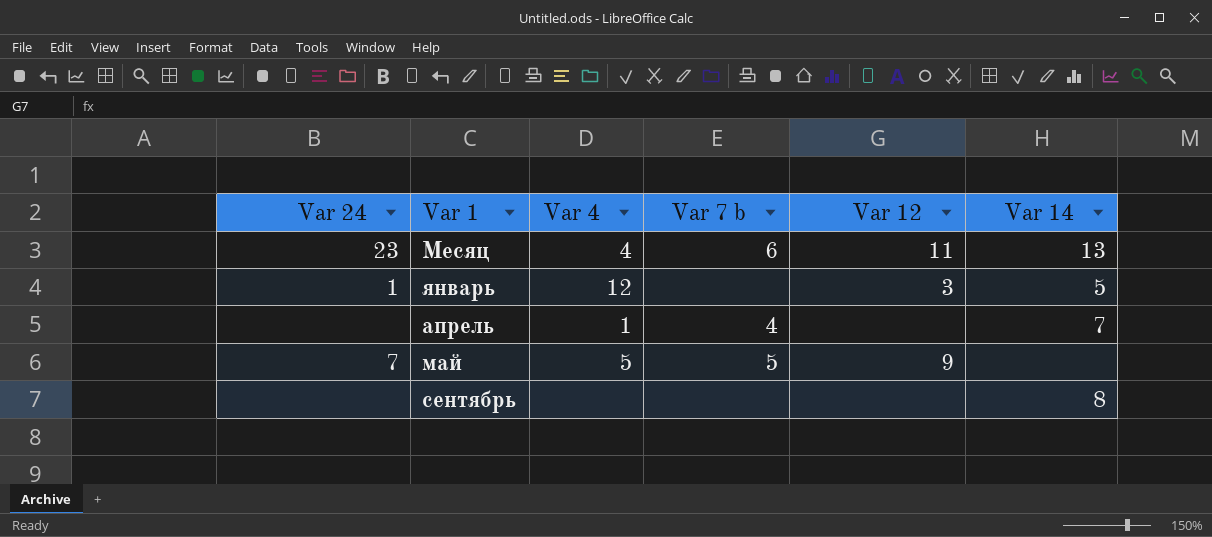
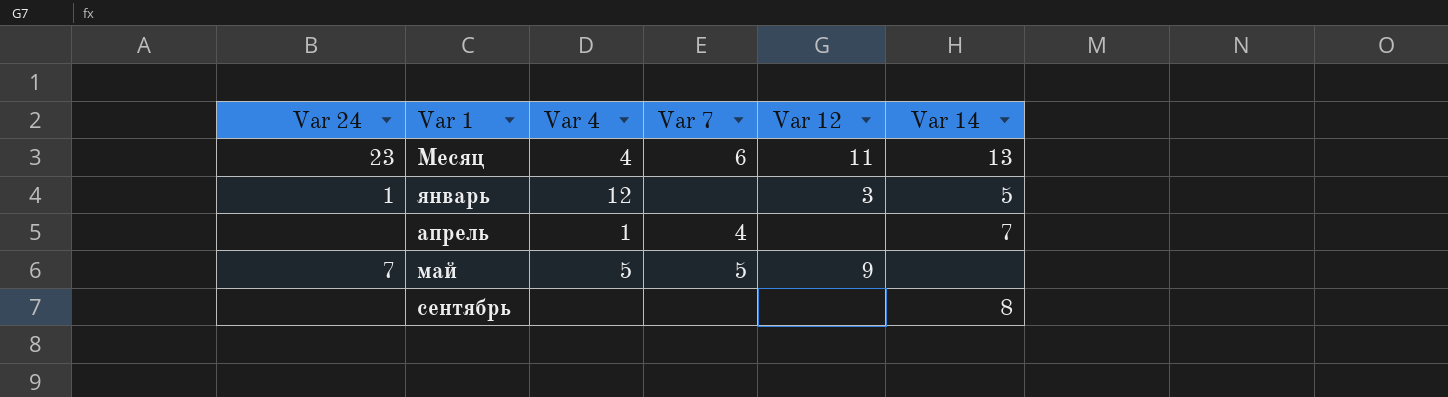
column name: Var 7 b -> Var 7

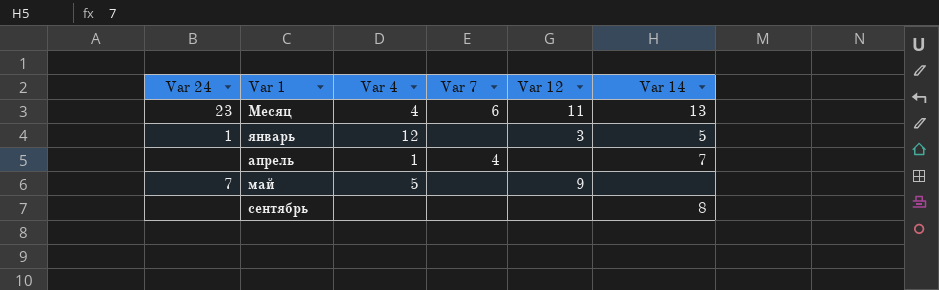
май | Var 7: 5 -> none

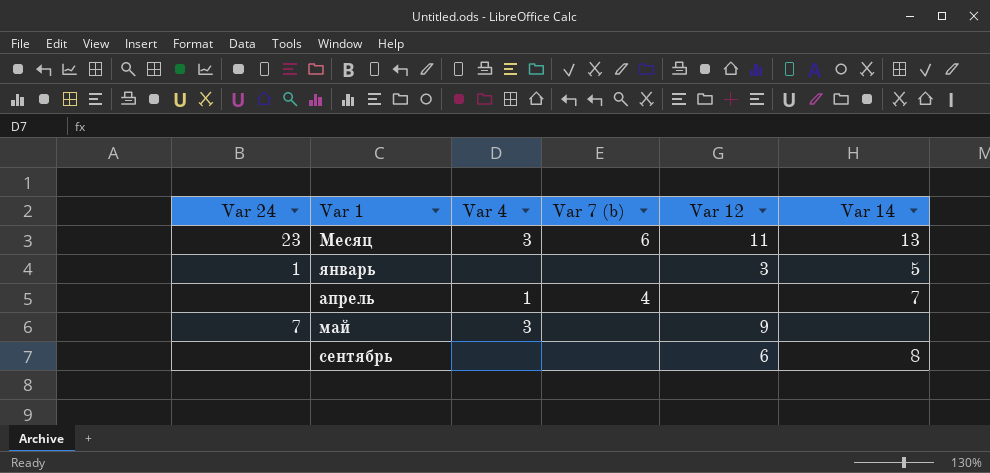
column name: Var 7 -> Var 7 (b)
Месяц | Var 4: 4 -> 3
январь | Var 4: 12 -> none
май | Var 4: 5 -> 3
сентябрь | Var 12: none -> 6

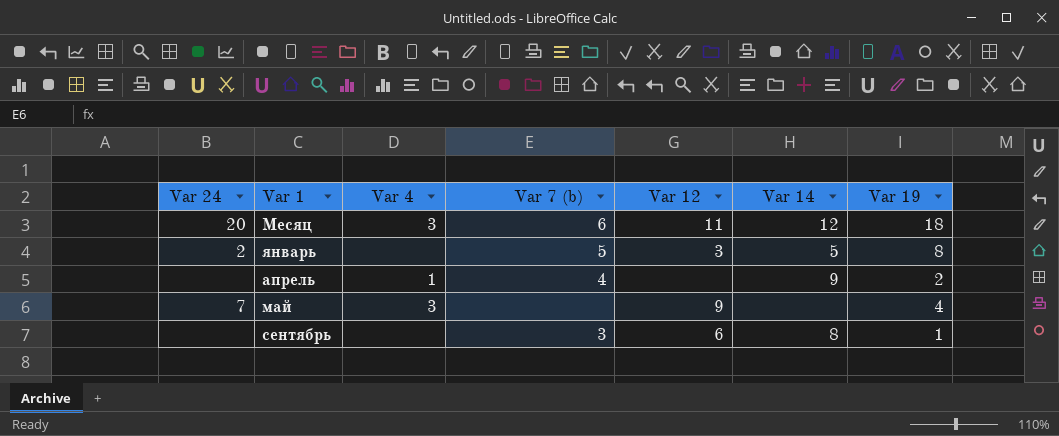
column Var 19 | position: none -> 7
Месяц | Var 24: 23 -> 20
Месяц | Var 14: 13 -> 12
январь | Var 24: 1 -> 2
январь | Var 7 (b): none -> 5
апрель | Var 14: 7 -> 9
сентябрь | Var 7 (b): none -> 3

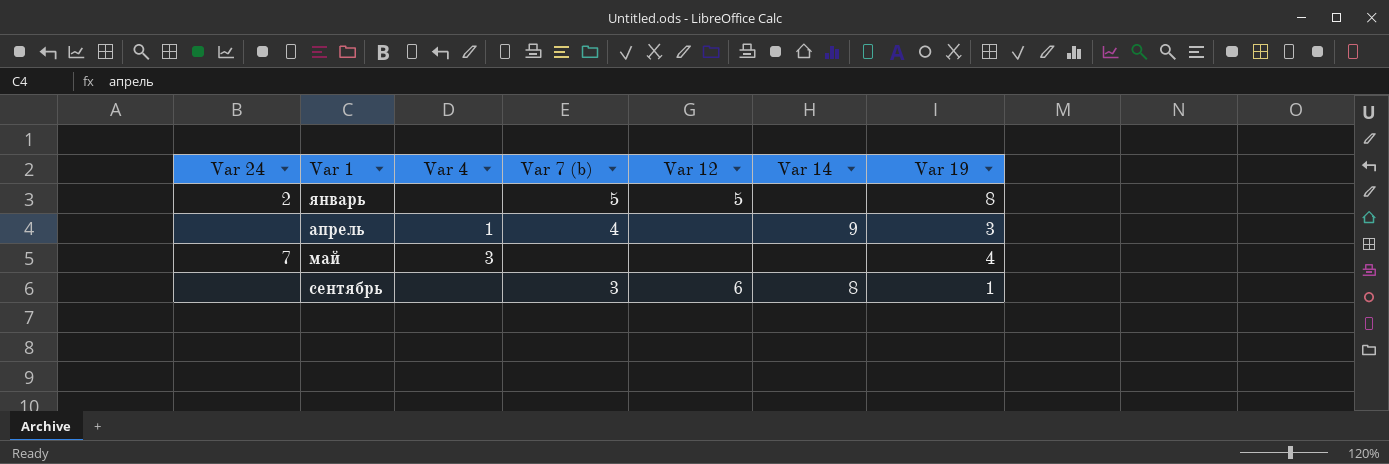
row Месяц: 20 | 3 | 6 | 11 | 12 | 18 -> none
январь | Var 12: 3 -> 5
январь | Var 14: 5 -> none
апрель | Var 19: 2 -> 3
май | Var 12: 9 -> none

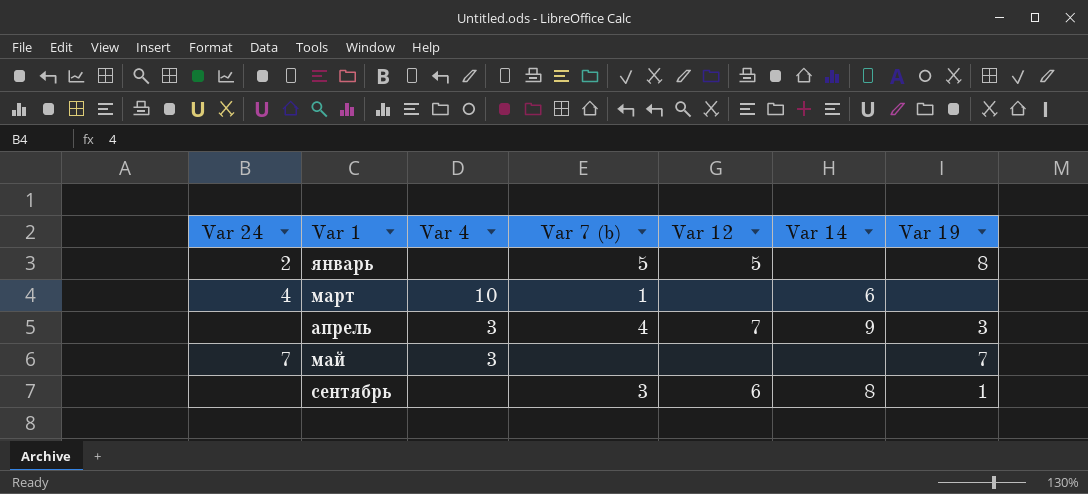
row март: none -> 4 | 10 | 1 | none | 6 | none
апрель | Var 4: 1 -> 3
апрель | Var 12: none -> 7
май | Var 19: 4 -> 7

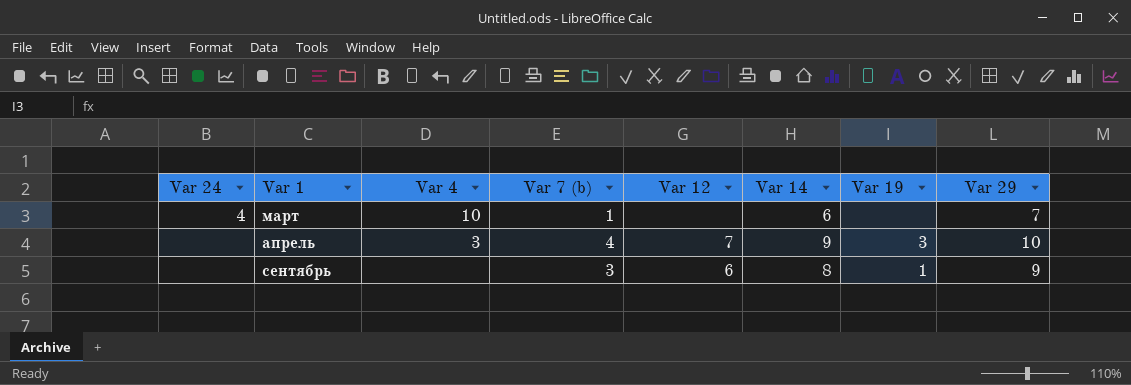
column Var 29 | position: none -> 8
row январь: 2 | none | 5 | 5 | none | 8 -> none
row май: 7 | 3 | none | none | none | 7 -> none

